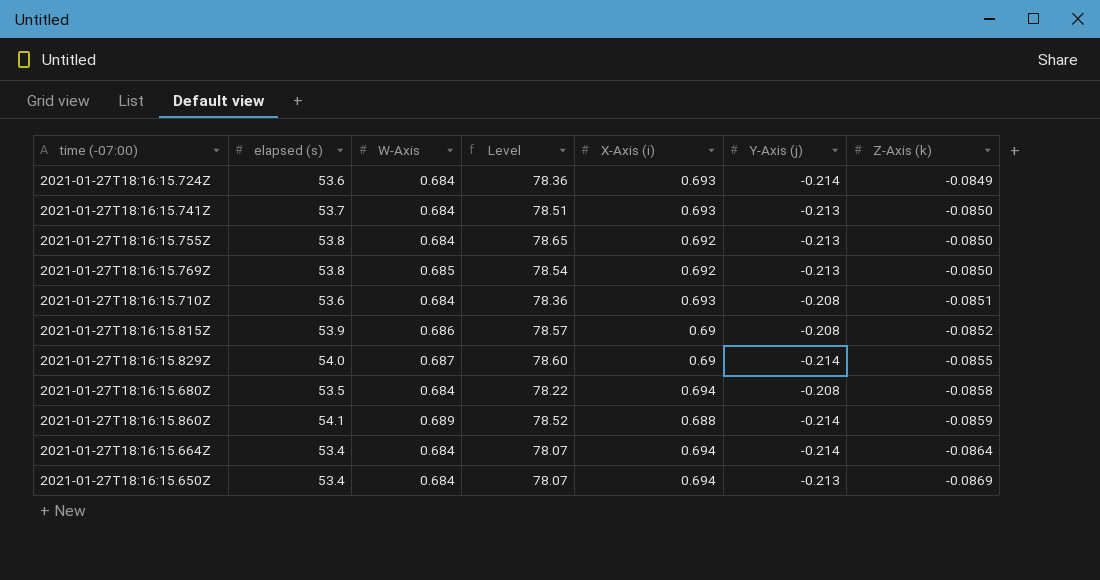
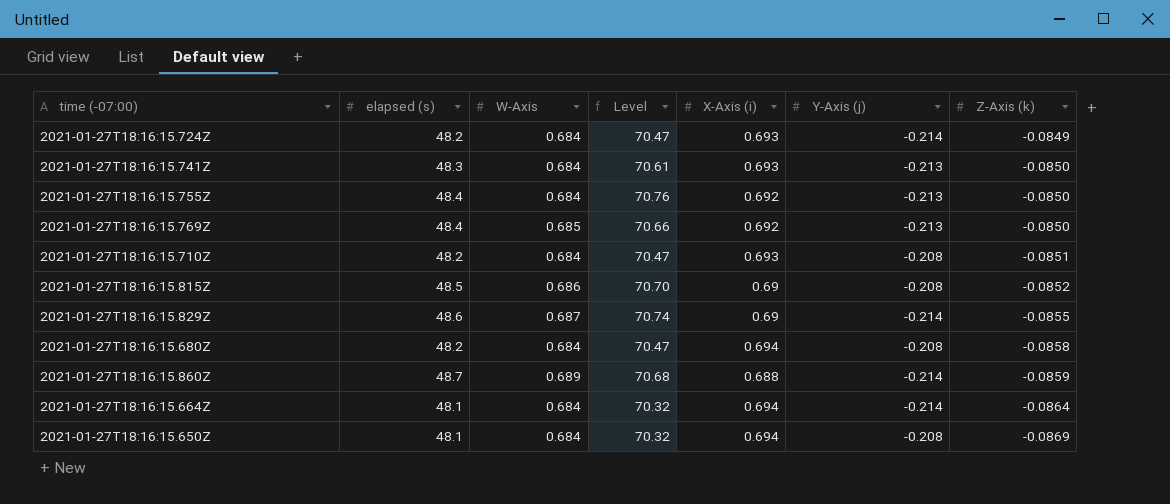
2021-01-27T18:16:15.724Z | elapsed (s): 53.6 -> 48.2
2021-01-27T18:16:15.724Z | Level: 78.36 -> 70.47
2021-01-27T18:16:15.741Z | elapsed (s): 53.7 -> 48.3
2021-01-27T18:16:15.741Z | Level: 78.51 -> 70.61
2021-01-27T18:16:15.755Z | elapsed (s): 53.8 -> 48.4
2021-01-27T18:16:15.755Z | Level: 78.65 -> 70.76
2021-01-27T18:16:15.769Z | elapsed (s): 53.8 -> 48.4
2021-01-27T18:16:15.769Z | Level: 78.54 -> 70.66
2021-01-27T18:16:15.710Z | elapsed (s): 53.6 -> 48.2
2021-01-27T18:16:15.710Z | Level: 78.36 -> 70.47
2021-01-27T18:16:15.815Z | elapsed (s): 53.9 -> 48.5
2021-01-27T18:16:15.815Z | Level: 78.57 -> 70.70
2021-01-27T18:16:15.829Z | elapsed (s): 54.0 -> 48.6
2021-01-27T18:16:15.829Z | Level: 78.60 -> 70.74
2021-01-27T18:16:15.680Z | elapsed (s): 53.5 -> 48.2
2021-01-27T18:16:15.680Z | Level: 78.22 -> 70.47
2021-01-27T18:16:15.860Z | elapsed (s): 54.1 -> 48.7
2021-01-27T18:16:15.860Z | Level: 78.52 -> 70.68
2021-01-27T18:16:15.664Z | elapsed (s): 53.4 -> 48.1
2021-01-27T18:16:15.664Z | Level: 78.07 -> 70.32
2021-01-27T18:16:15.650Z | elapsed (s): 53.4 -> 48.1
2021-01-27T18:16:15.650Z | Level: 78.07 -> 70.32
2021-01-27T18:16:15.650Z | Y-Axis (j): -0.213 -> -0.208

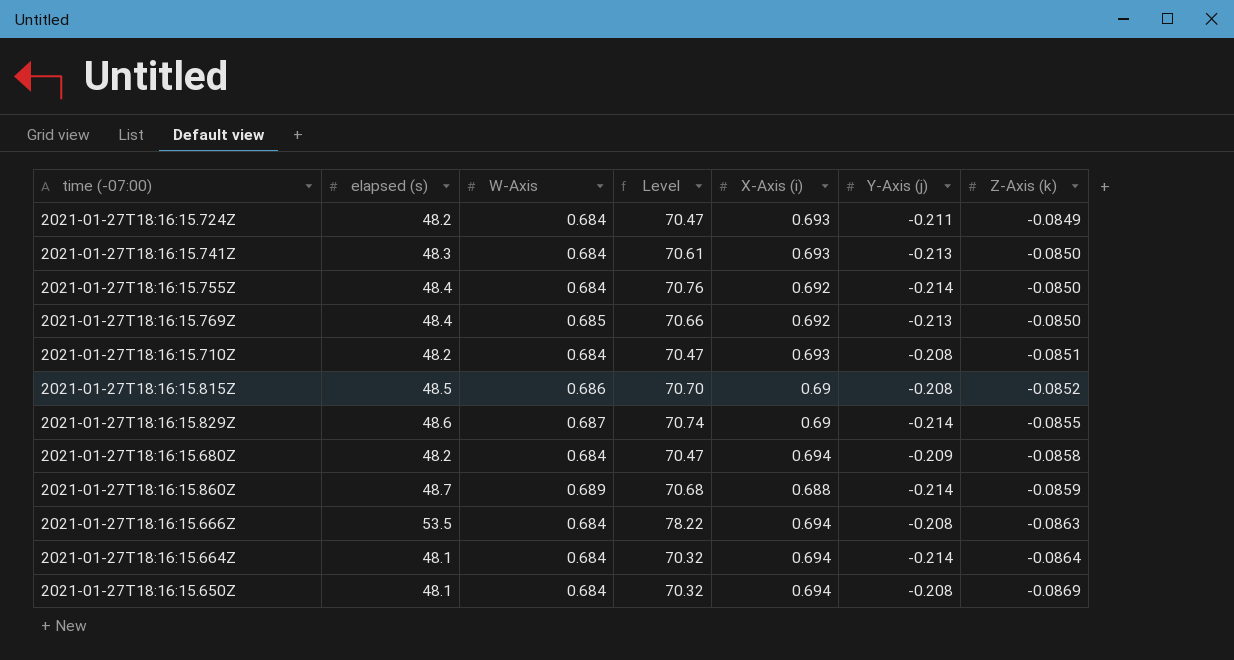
2021-01-27T18:16:15.724Z | Y-Axis (j): -0.214 -> -0.211
2021-01-27T18:16:15.755Z | Y-Axis (j): -0.213 -> -0.214
2021-01-27T18:16:15.680Z | Y-Axis (j): -0.208 -> -0.209
row 2021-01-27T18:16:15.666Z: none -> 53.5 | 0.684 | 78.22 | 0.694 | -0.208 | -0.0863

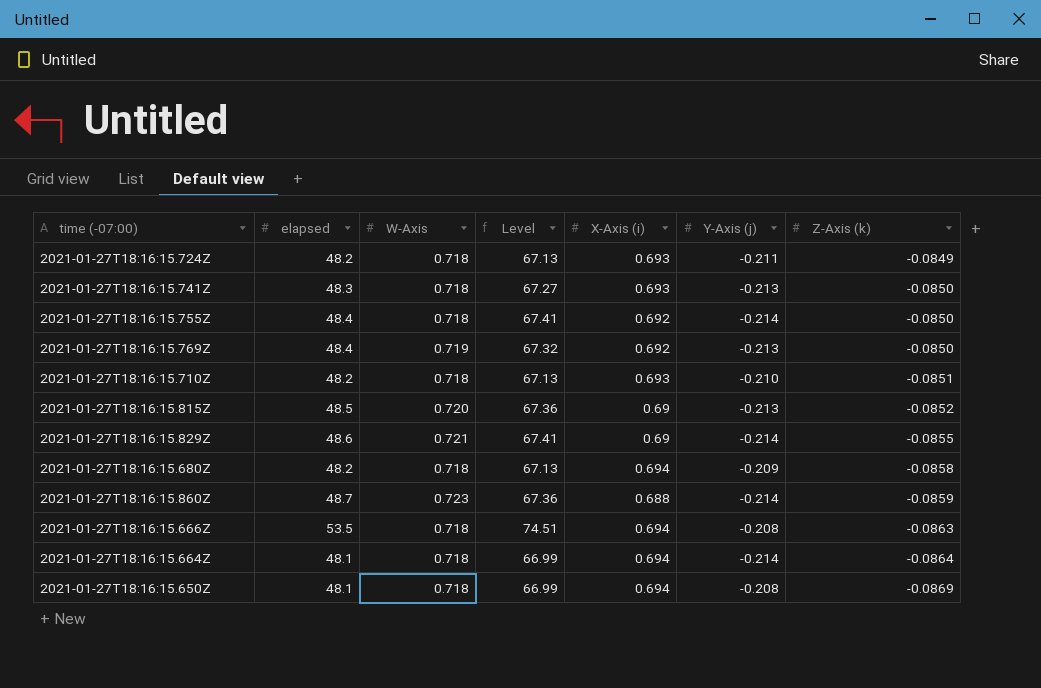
column name: elapsed (s) -> elapsed
2021-01-27T18:16:15.724Z | W-Axis: 0.684 -> 0.718
2021-01-27T18:16:15.724Z | Level: 70.47 -> 67.13
2021-01-27T18:16:15.741Z | W-Axis: 0.684 -> 0.718
2021-01-27T18:16:15.741Z | Level: 70.61 -> 67.27
2021-01-27T18:16:15.755Z | W-Axis: 0.684 -> 0.718
2021-01-27T18:16:15.755Z | Level: 70.76 -> 67.41
2021-01-27T18:16:15.769Z | W-Axis: 0.685 -> 0.719
2021-01-27T18:16:15.769Z | Level: 70.66 -> 67.32
2021-01-27T18:16:15.710Z | W-Axis: 0.684 -> 0.718
2021-01-27T18:16:15.710Z | Level: 70.47 -> 67.13
2021-01-27T18:16:15.710Z | Y-Axis (j): -0.208 -> -0.210
2021-01-27T18:16:15.815Z | W-Axis: 0.686 -> 0.720
2021-01-27T18:16:15.815Z | Level: 70.70 -> 67.36
2021-01-27T18:16:15.815Z | Y-Axis (j): -0.208 -> -0.213
2021-01-27T18:16:15.829Z | W-Axis: 0.687 -> 0.721
2021-01-27T18:16:15.829Z | Level: 70.74 -> 67.41
2021-01-27T18:16:15.680Z | W-Axis: 0.684 -> 0.718
2021-01-27T18:16:15.680Z | Level: 70.47 -> 67.13
2021-01-27T18:16:15.860Z | W-Axis: 0.689 -> 0.723
2021-01-27T18:16:15.860Z | Level: 70.68 -> 67.36
2021-01-27T18:16:15.666Z | W-Axis: 0.684 -> 0.718
2021-01-27T18:16:15.666Z | Level: 78.22 -> 74.51
2021-01-27T18:16:15.664Z | W-Axis: 0.684 -> 0.718
2021-01-27T18:16:15.664Z | Level: 70.32 -> 66.99
2021-01-27T18:16:15.650Z | W-Axis: 0.684 -> 0.718
2021-01-27T18:16:15.650Z | Level: 70.32 -> 66.99

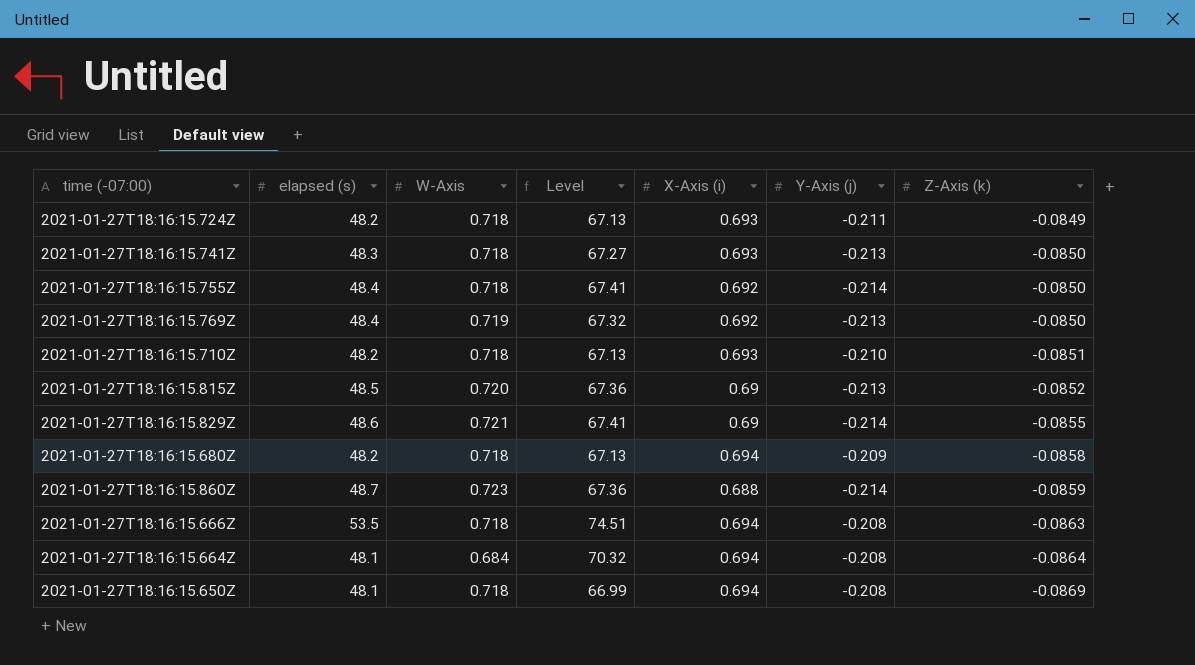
column name: elapsed -> elapsed (s)
2021-01-27T18:16:15.664Z | W-Axis: 0.718 -> 0.684
2021-01-27T18:16:15.664Z | Level: 66.99 -> 70.32
2021-01-27T18:16:15.664Z | Y-Axis (j): -0.214 -> -0.208

